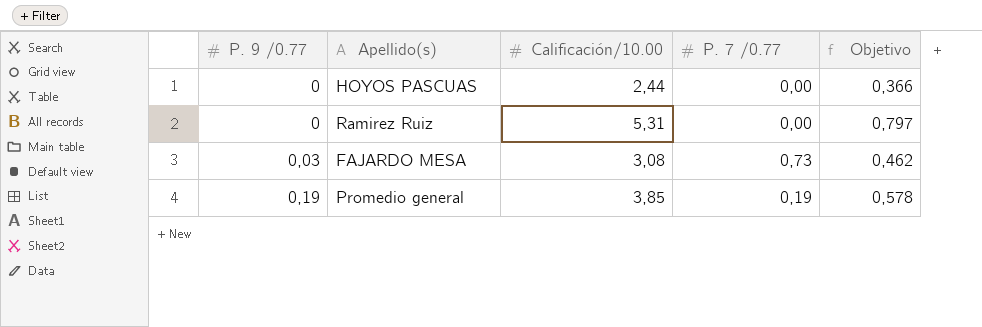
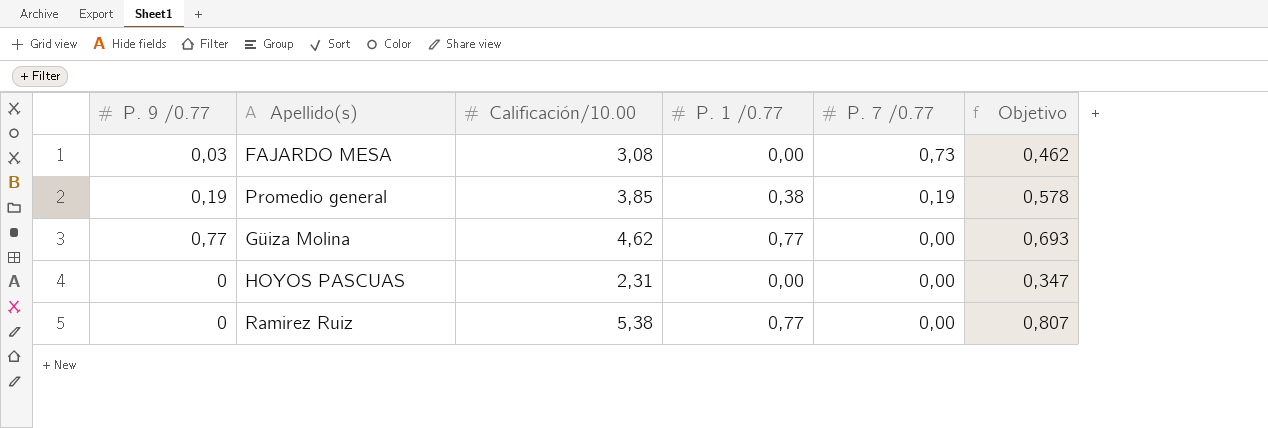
row order: P. 9 /0.77 ascending -> P. 7 /0.77 descending
column P. 1 /0.77 | position: none -> 4
row Güiza Molina: none -> 0,77 | 4,62 | 0,77 | 0,00 | 0,693
HOYOS PASCUAS | Calificación/10.00: 2,44 -> 2,31
HOYOS PASCUAS | Objetivo: 0,366 -> 0,347
Ramirez Ruiz | Calificación/10.00: 5,31 -> 5,38
Ramirez Ruiz | Objetivo: 0,797 -> 0,807

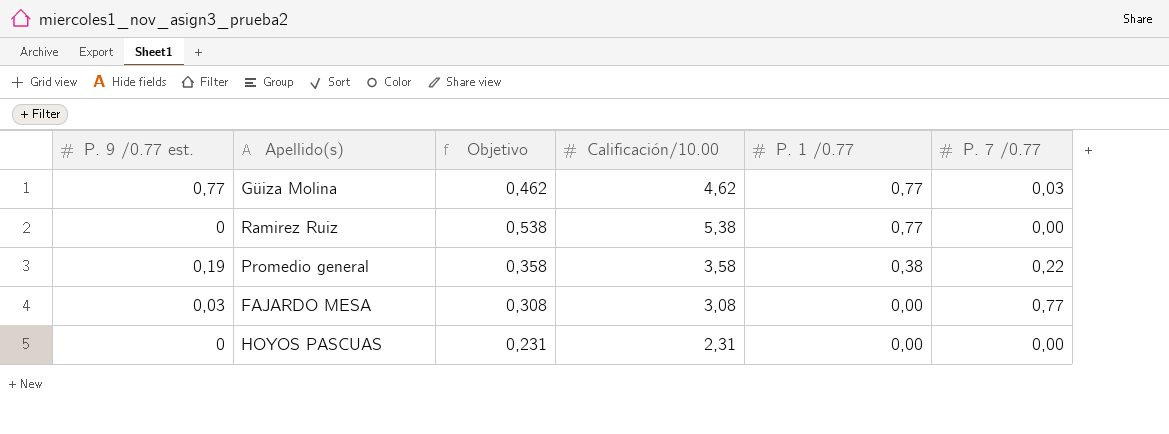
row order: P. 7 /0.77 descending -> P. 1 /0.77 descending
column name: P. 9 /0.77 -> P. 9 /0.77 est.
column Objetivo | formula: [Calificación/10.00] * 0,15 -> [Calificación/10.00] * 0,1
column Objetivo | position: 6 -> 3
Güiza Molina | P. 7 /0.77: 0,00 -> 0,03
Promedio general | Calificación/10.00: 3,85 -> 3,58
Promedio general | P. 7 /0.77: 0,19 -> 0,22
FAJARDO MESA | P. 7 /0.77: 0,73 -> 0,77

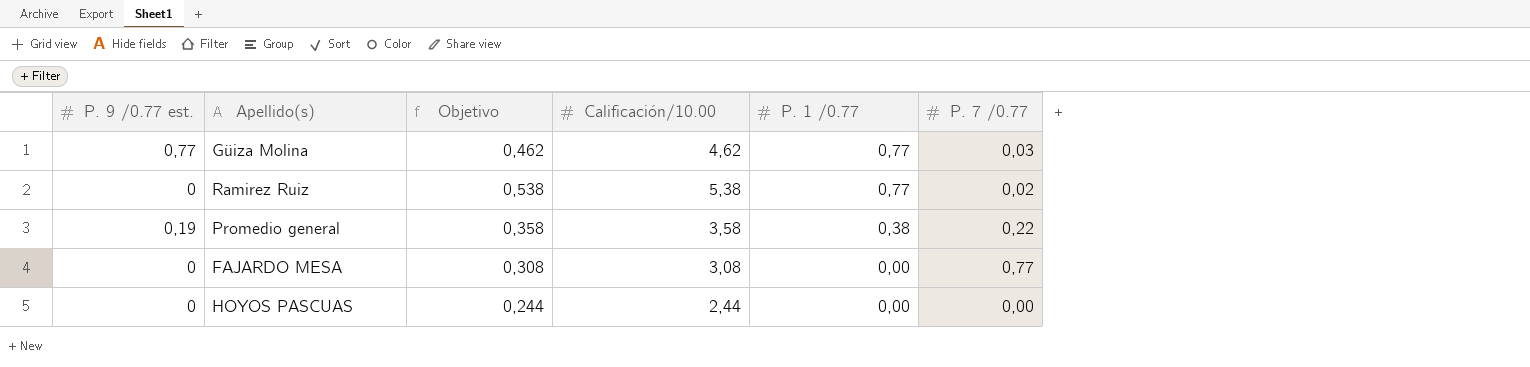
Ramirez Ruiz | P. 7 /0.77: 0,00 -> 0,02
FAJARDO MESA | P. 9 /0.77 est.: 0,03 -> 0
HOYOS PASCUAS | Objetivo: 0,231 -> 0,244
HOYOS PASCUAS | Calificación/10.00: 2,31 -> 2,44

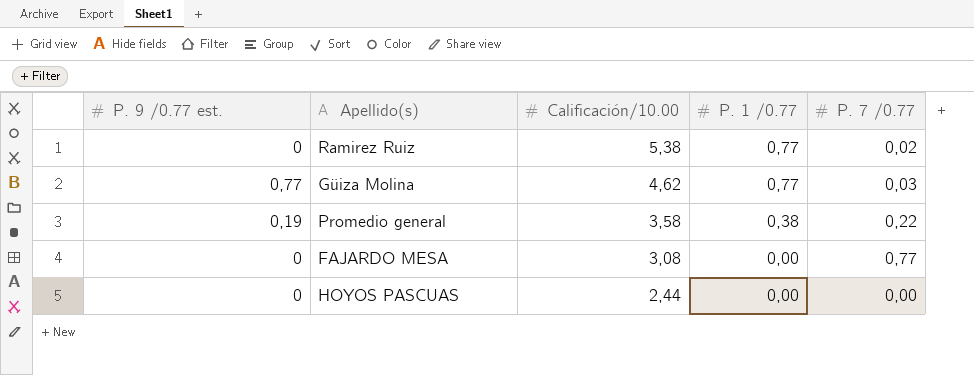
row order: P. 1 /0.77 descending -> Calificación/10.00 descending
column Objetivo | formula: [Calificación/10.00] * 0,1 -> none

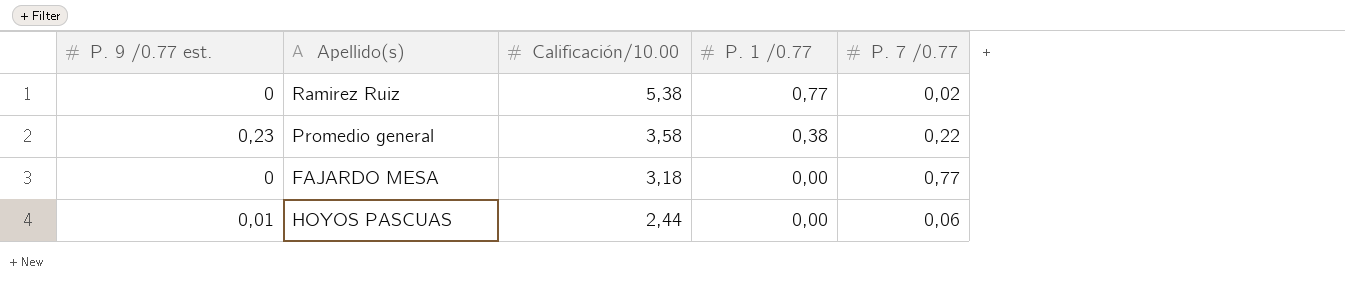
row Güiza Molina: 0,77 | 4,62 | 0,77 | 0,03 -> none
Promedio general | P. 9 /0.77 est.: 0,19 -> 0,23
FAJARDO MESA | Calificación/10.00: 3,08 -> 3,18
HOYOS PASCUAS | P. 9 /0.77 est.: 0 -> 0,01
HOYOS PASCUAS | P. 7 /0.77: 0,00 -> 0,06

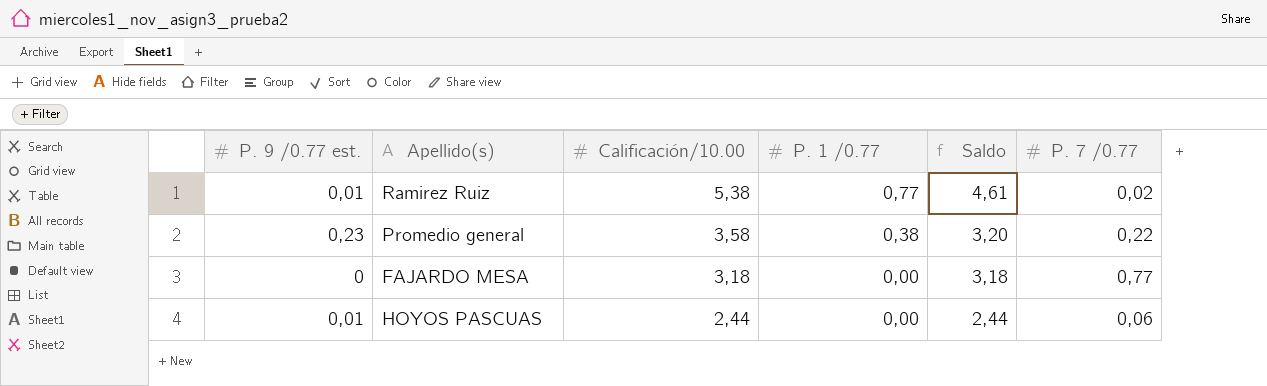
column Saldo | formula: none -> [Calificación/10.00] - [P. 1 /0.77]
Ramirez Ruiz | P. 9 /0.77 est.: 0 -> 0,01

